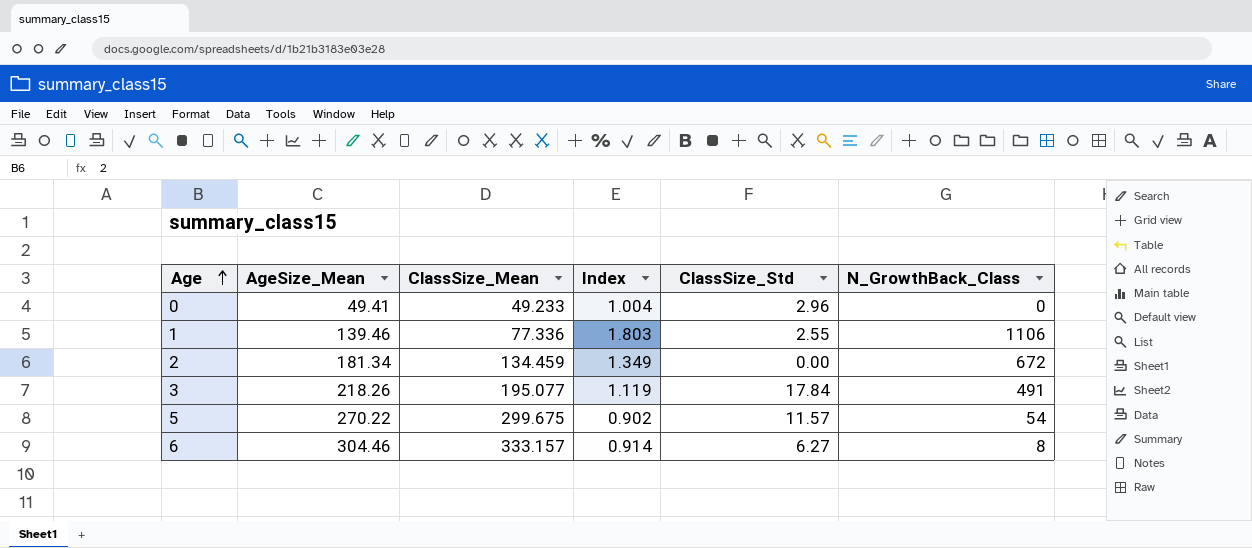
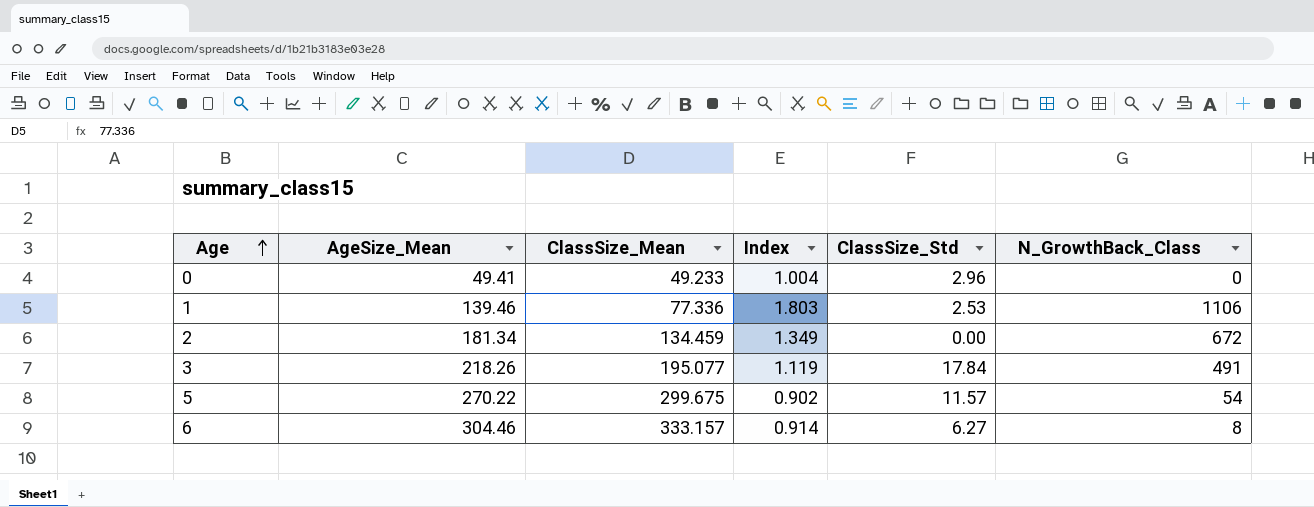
1 | ClassSize_Std: 2.55 -> 2.53

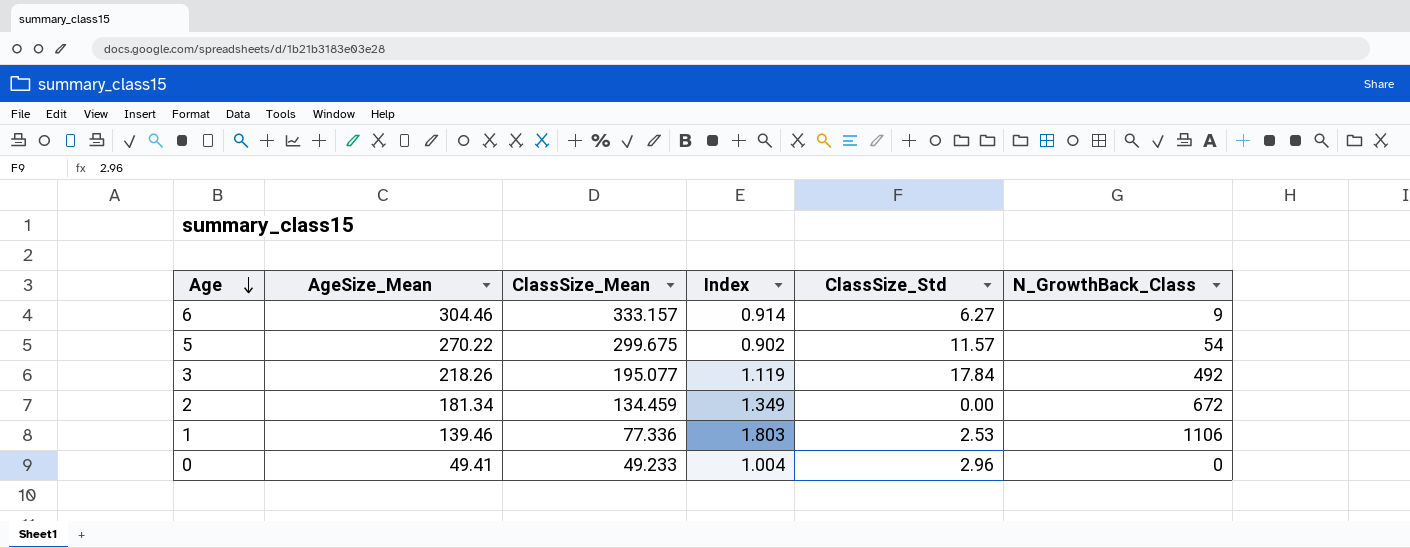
row order: Age ascending -> Age descending
6 | N_GrowthBack_Class: 8 -> 9
3 | N_GrowthBack_Class: 491 -> 492

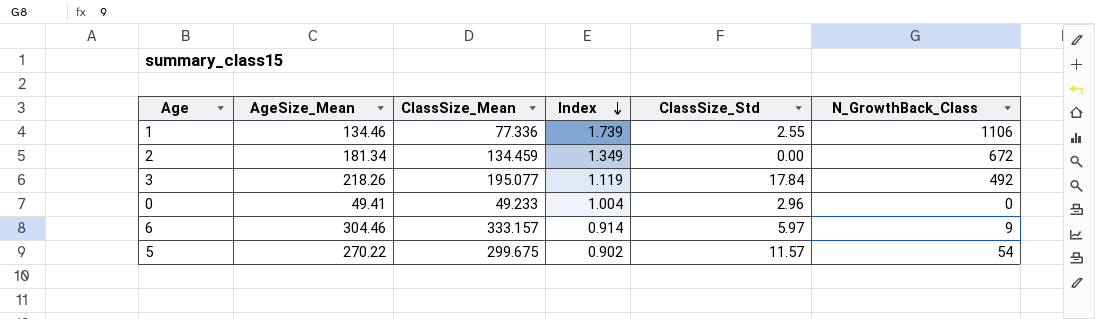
row order: Age descending -> Index descending
1 | AgeSize_Mean: 139.46 -> 134.46
1 | Index: 1.803 -> 1.739
1 | ClassSize_Std: 2.53 -> 2.55
6 | ClassSize_Std: 6.27 -> 5.97

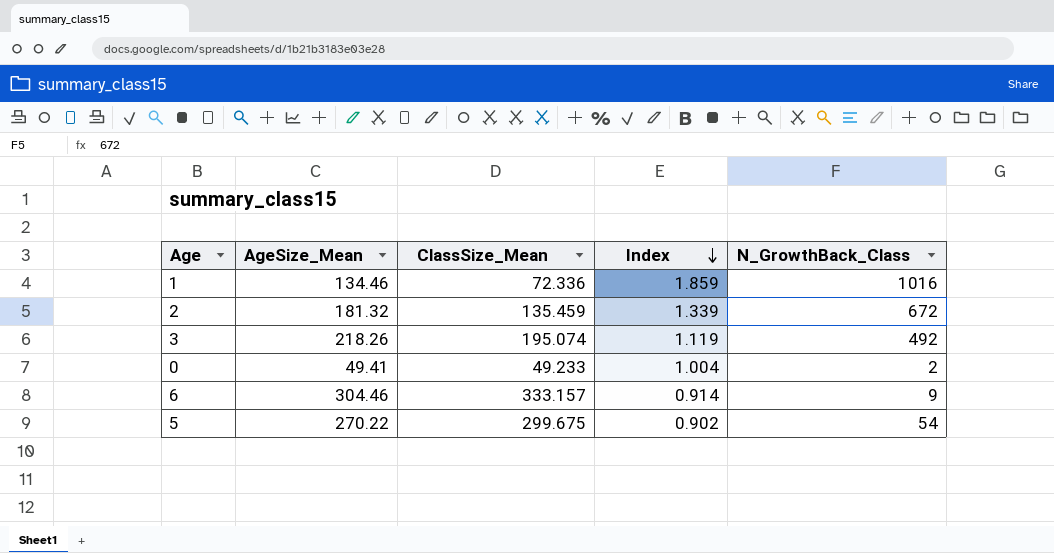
column ClassSize_Std | position: 5 -> none
1 | ClassSize_Mean: 77.336 -> 72.336
1 | Index: 1.739 -> 1.859
1 | N_GrowthBack_Class: 1106 -> 1016
2 | AgeSize_Mean: 181.34 -> 181.32
2 | ClassSize_Mean: 134.459 -> 135.459
2 | Index: 1.349 -> 1.339
3 | ClassSize_Mean: 195.077 -> 195.074
0 | N_GrowthBack_Class: 0 -> 2

